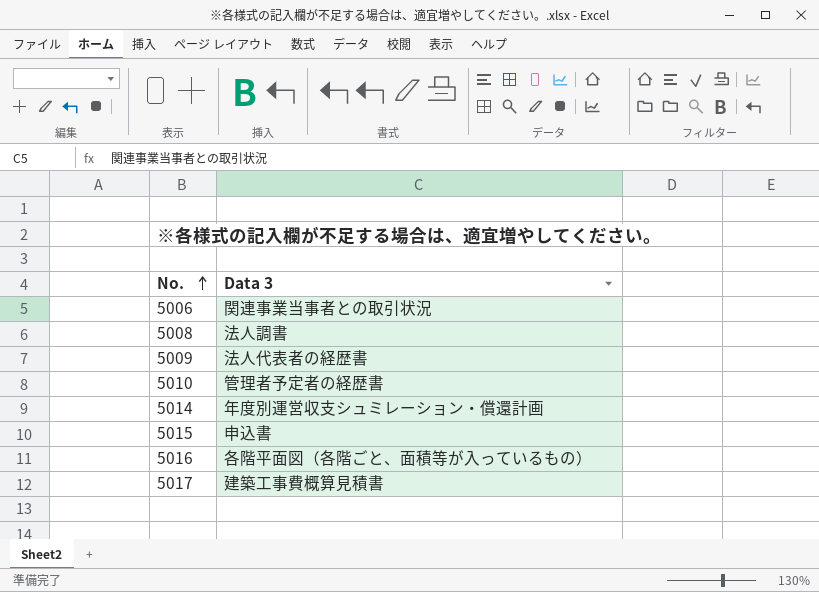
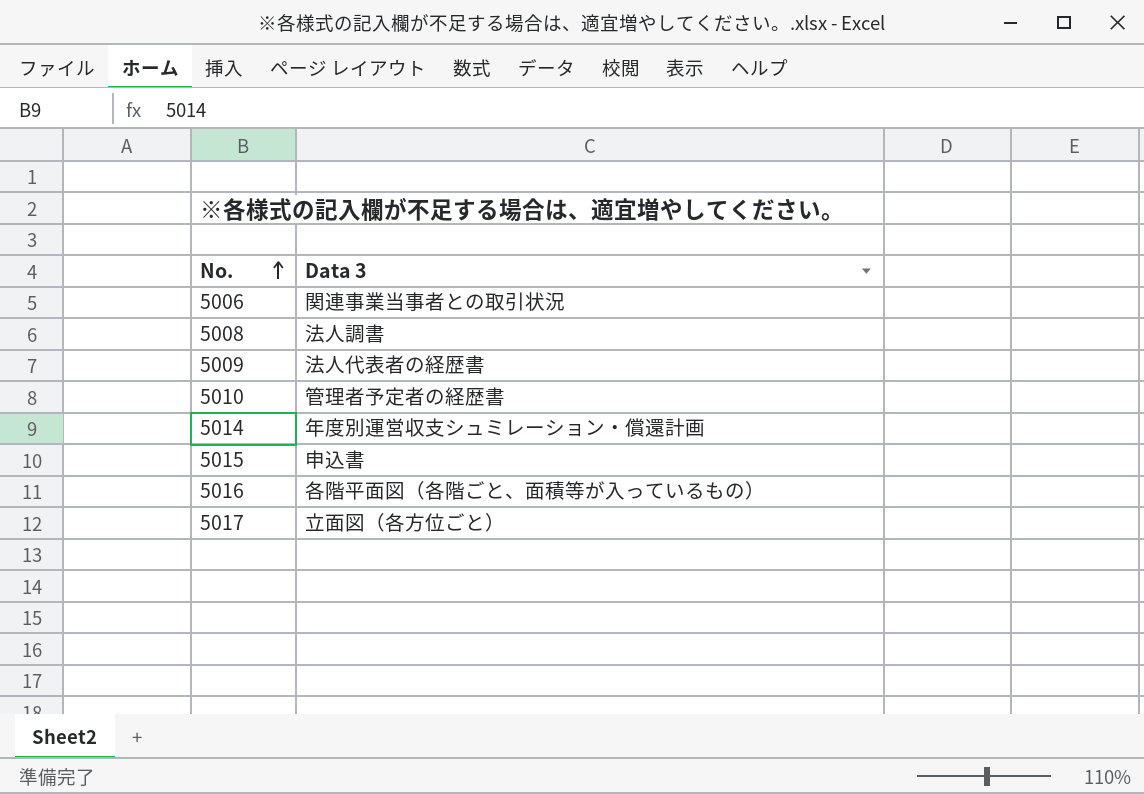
5017 | Data 3: 建築工事費概算見積書 -> 立面図（各方位ごと）

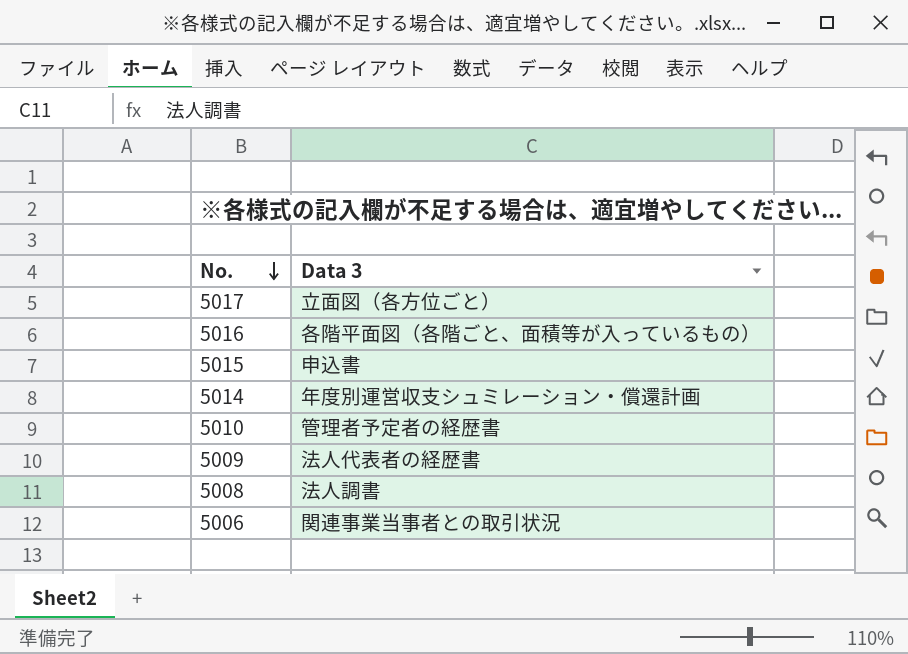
row order: No. ascending -> No. descending

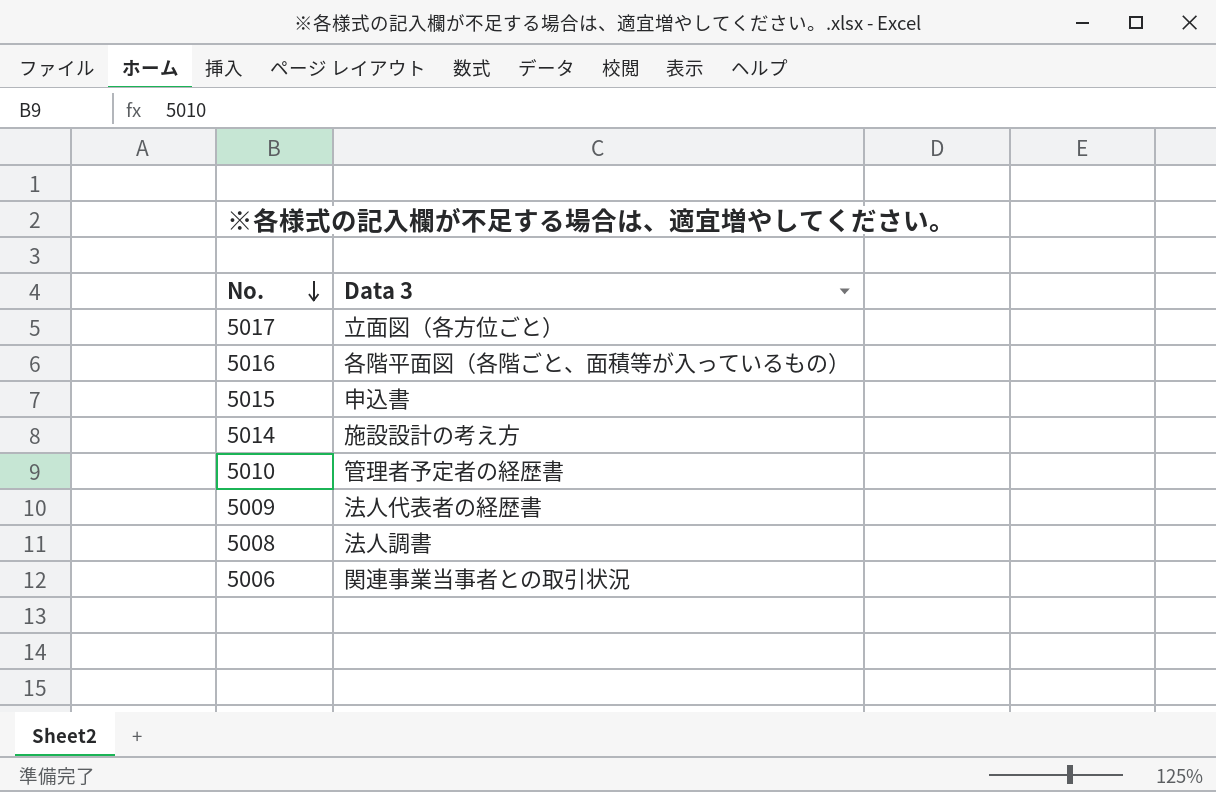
5014 | Data 3: 年度別運営収支シュミレーション・償還計画 -> 施設設計の考え方

